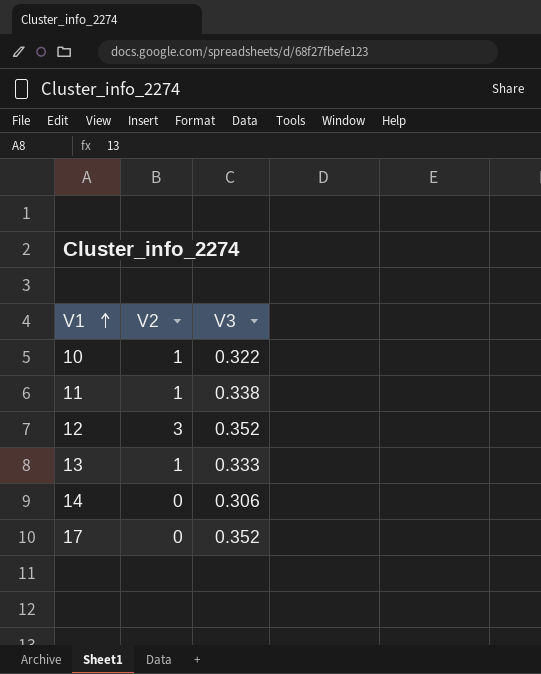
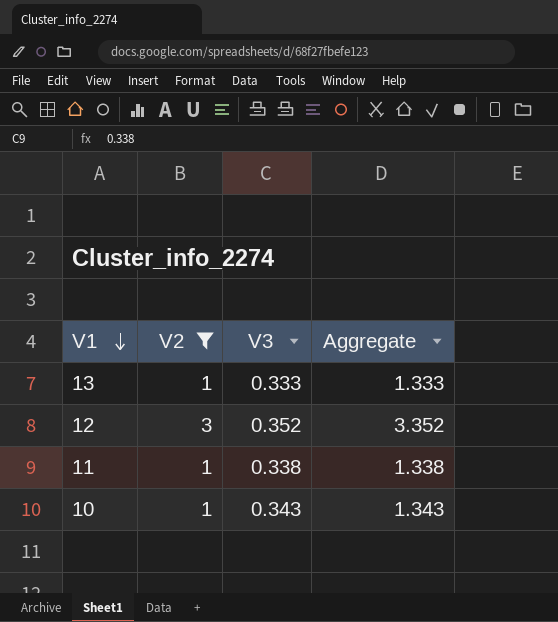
filter: none -> V2 != 0
row order: V1 ascending -> V1 descending
column Aggregate | formula: none -> [V2] + [V3]
10 | V3: 0.322 -> 0.343

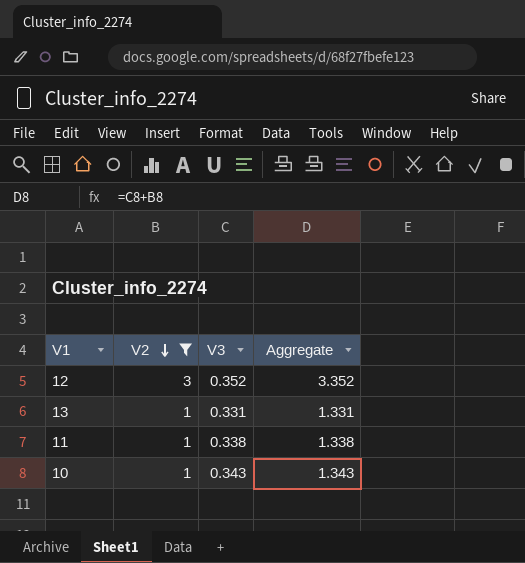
row order: V1 descending -> V2 descending
13 | V3: 0.333 -> 0.331
13 | Aggregate: 1.333 -> 1.331

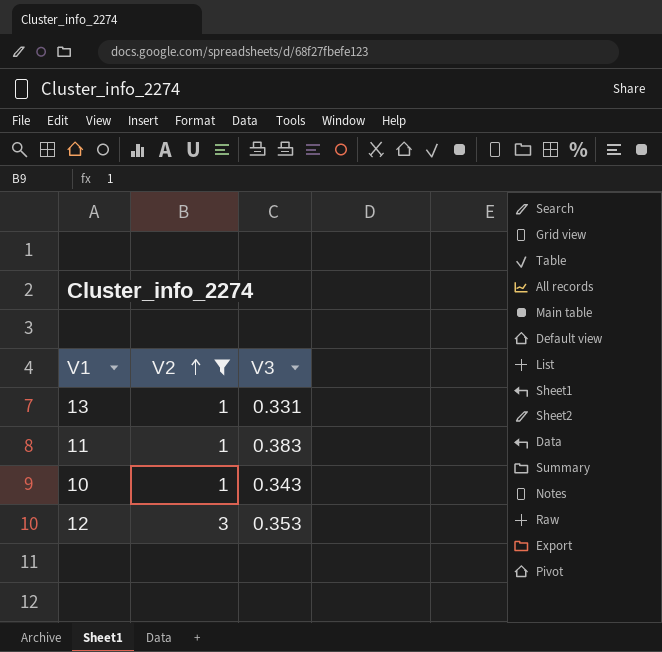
row order: V2 descending -> V2 ascending
column Aggregate | formula: [V2] + [V3] -> none
11 | V3: 0.338 -> 0.383
12 | V3: 0.352 -> 0.353

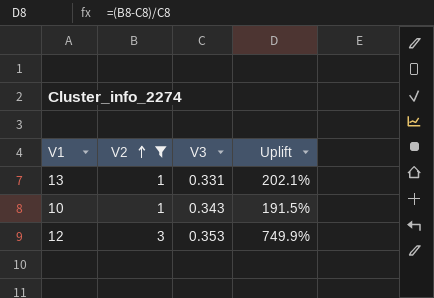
column Uplift | formula: none -> ([V2] - [V3]) / [V3]
row 11: 1 | 0.383 -> none

